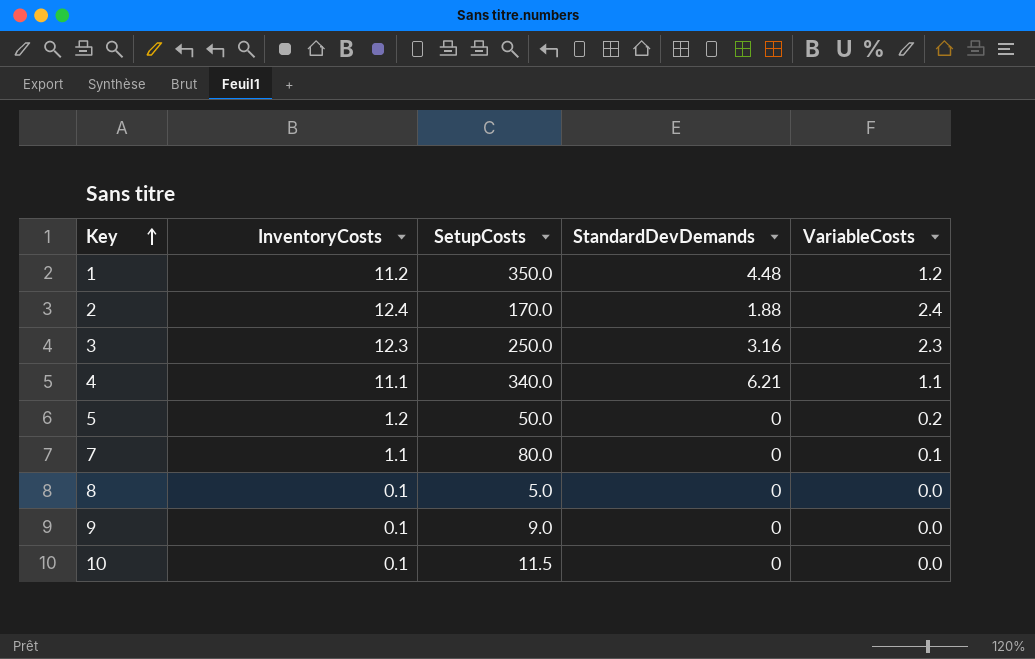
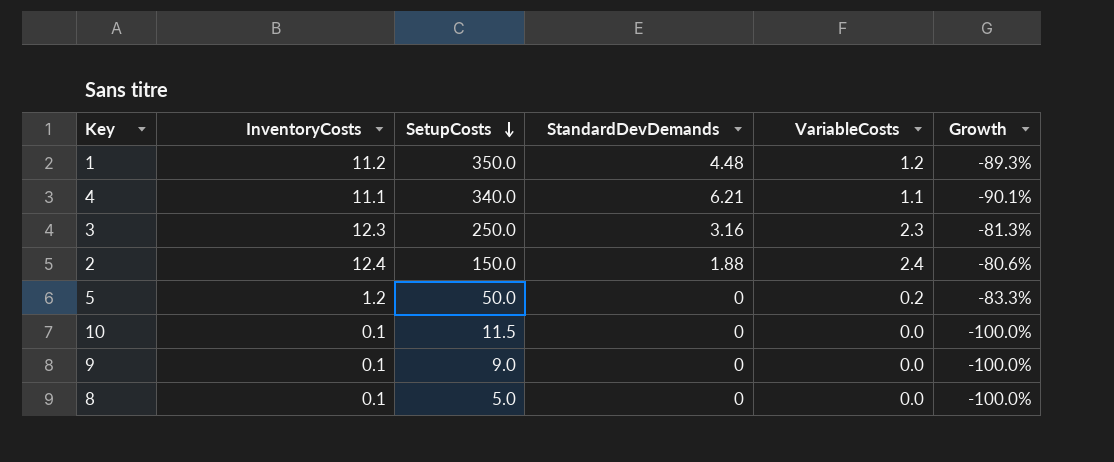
row order: Key ascending -> SetupCosts descending
column Growth | formula: none -> ([VariableCosts] - [InventoryCosts]) / [InventoryCosts]
row 7: 1.1 | 80.0 | 0 | 0.1 -> none
2 | SetupCosts: 170.0 -> 150.0

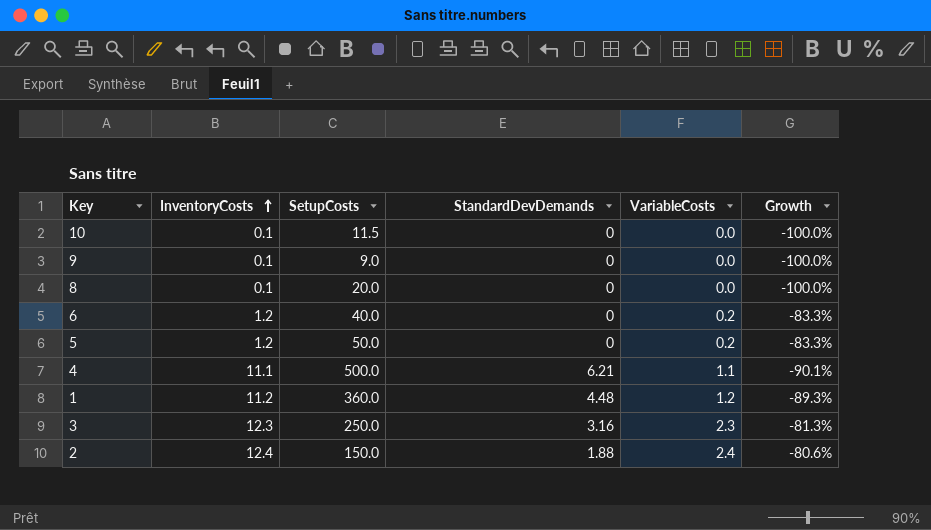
row order: SetupCosts descending -> InventoryCosts ascending
8 | SetupCosts: 5.0 -> 20.0
row 6: none -> 1.2 | 40.0 | 0 | 0.2 | -83.3%
4 | SetupCosts: 340.0 -> 500.0
1 | SetupCosts: 350.0 -> 360.0

